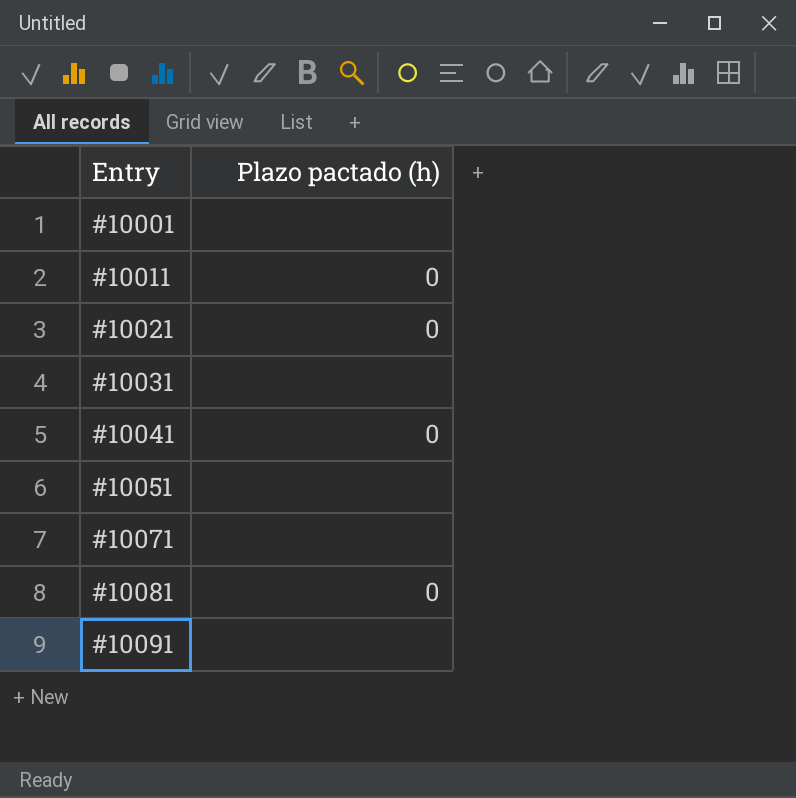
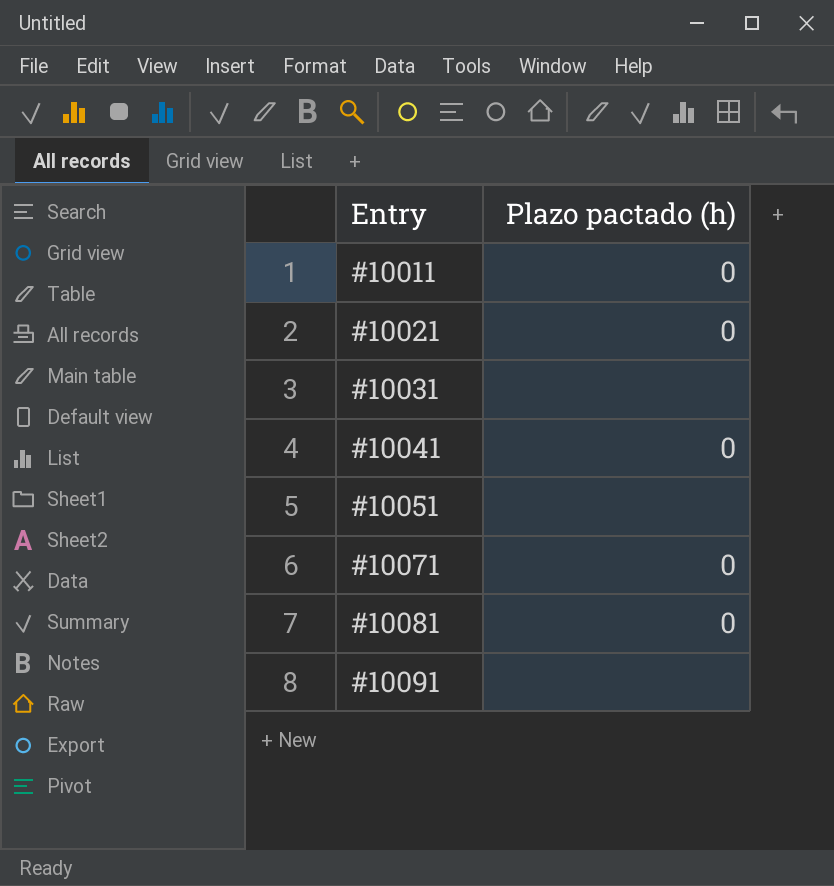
row #10001: none -> none
#10071 | Plazo pactado (h): none -> 0

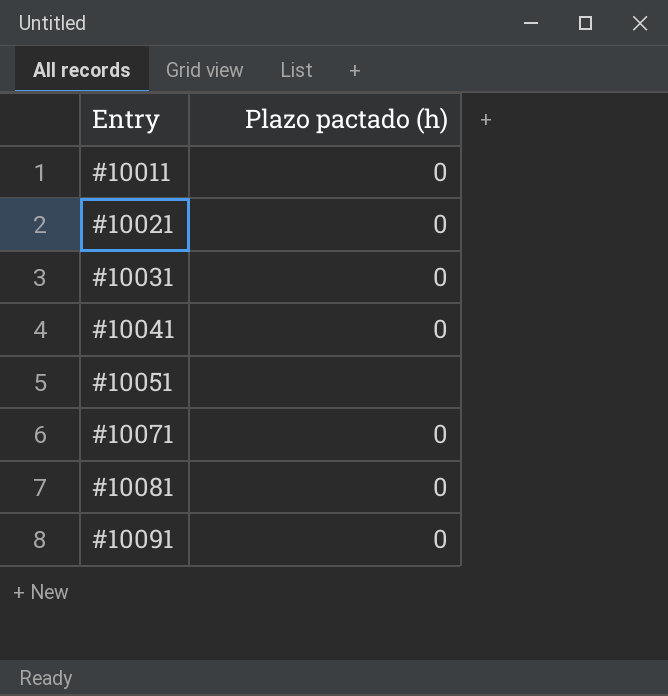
#10031 | Plazo pactado (h): none -> 0
#10091 | Plazo pactado (h): none -> 0

